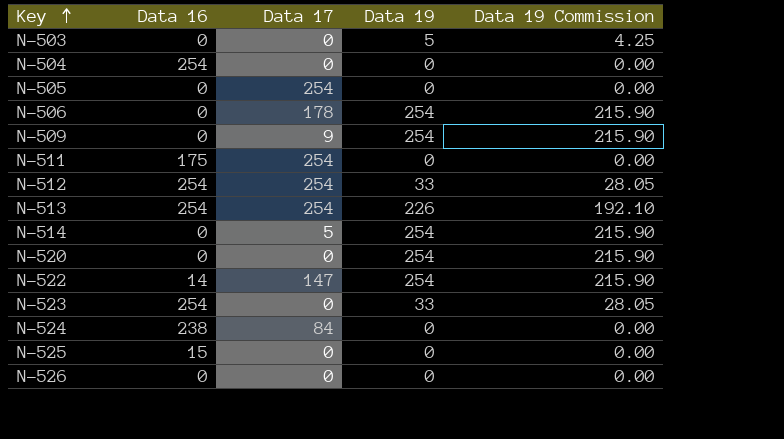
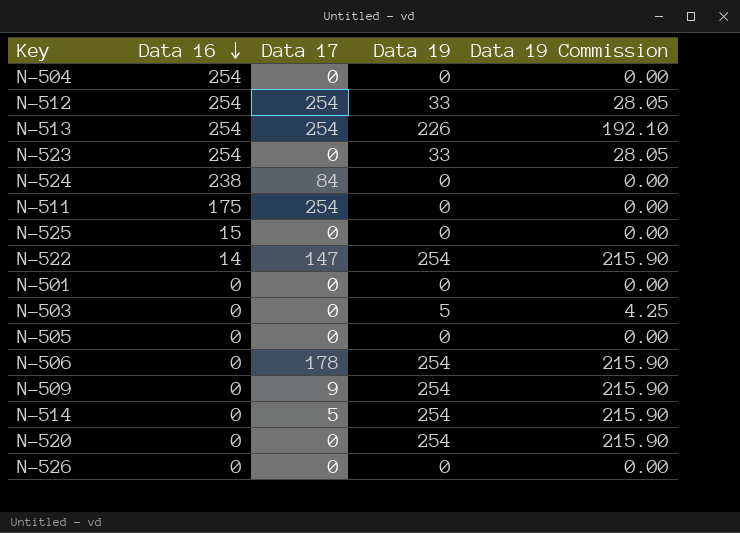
row order: Key ascending -> Data 16 descending
row N-501: none -> 0 | 0 | 0 | 0.00
N-505 | Data 17: 254 -> 0

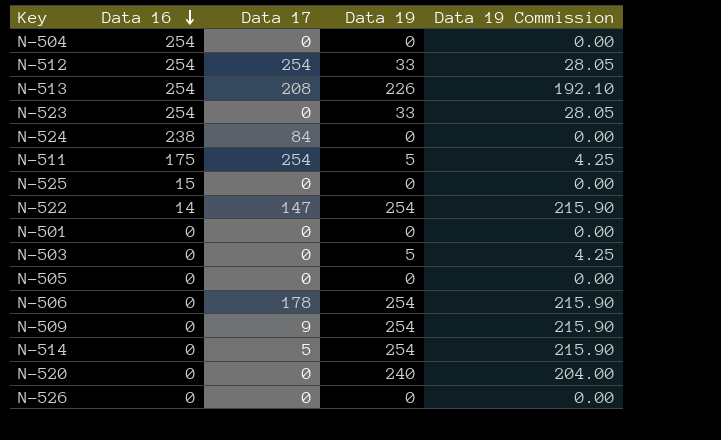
N-513 | Data 17: 254 -> 208
N-511 | Data 19: 0 -> 5
N-511 | Data 19 Commission: 0.00 -> 4.25
N-520 | Data 19: 254 -> 240
N-520 | Data 19 Commission: 215.90 -> 204.00

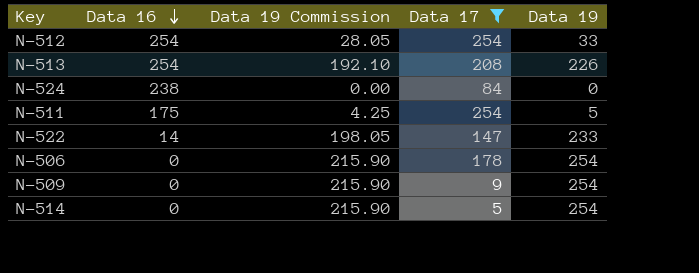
filter: none -> Data 17 != 0
column Data 19 Commission | position: 5 -> 3
N-522 | Data 19 Commission: 215.90 -> 198.05
N-522 | Data 19: 254 -> 233

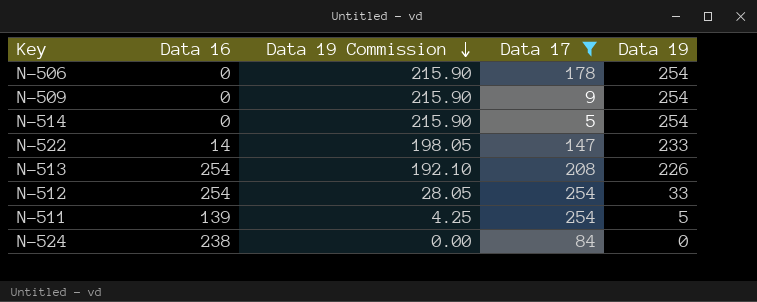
row order: Data 16 descending -> Data 19 Commission descending
N-511 | Data 16: 175 -> 139

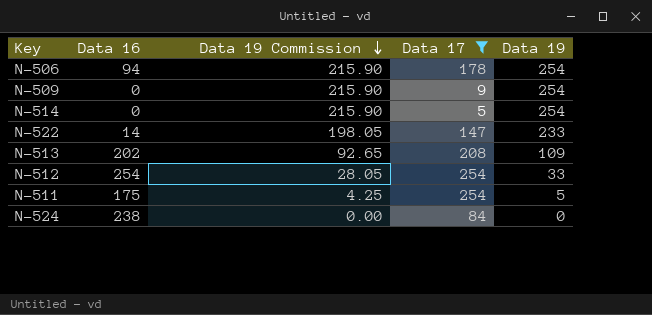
N-506 | Data 16: 0 -> 94
N-513 | Data 16: 254 -> 202
N-513 | Data 19 Commission: 192.10 -> 92.65
N-513 | Data 19: 226 -> 109
N-511 | Data 16: 139 -> 175

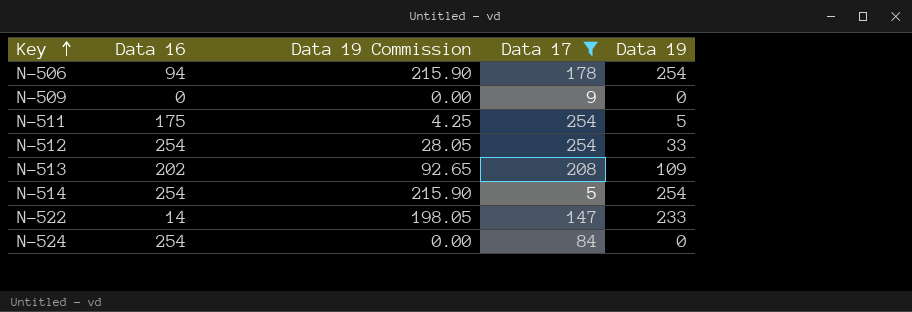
row order: Data 19 Commission descending -> Key ascending
N-509 | Data 19 Commission: 215.90 -> 0.00
N-509 | Data 19: 254 -> 0
N-514 | Data 16: 0 -> 254
N-524 | Data 16: 238 -> 254

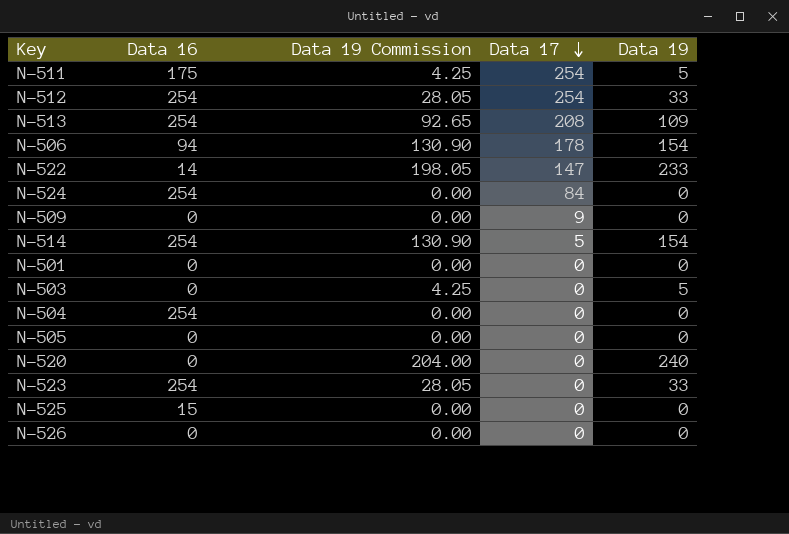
filter: Data 17 != 0 -> none
row order: Key ascending -> Data 17 descending
N-513 | Data 16: 202 -> 254
N-506 | Data 19 Commission: 215.90 -> 130.90
N-506 | Data 19: 254 -> 154
N-514 | Data 19 Commission: 215.90 -> 130.90
N-514 | Data 19: 254 -> 154

